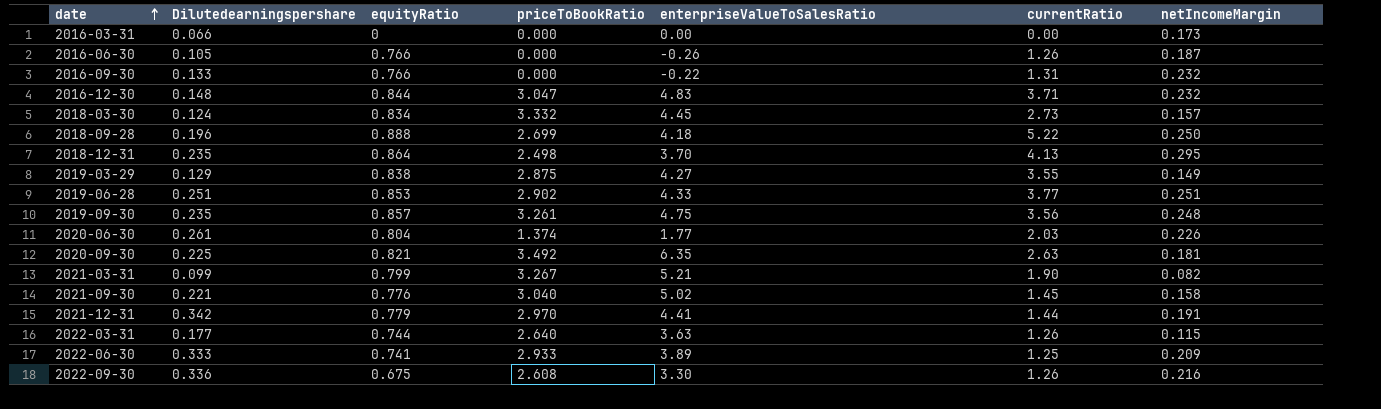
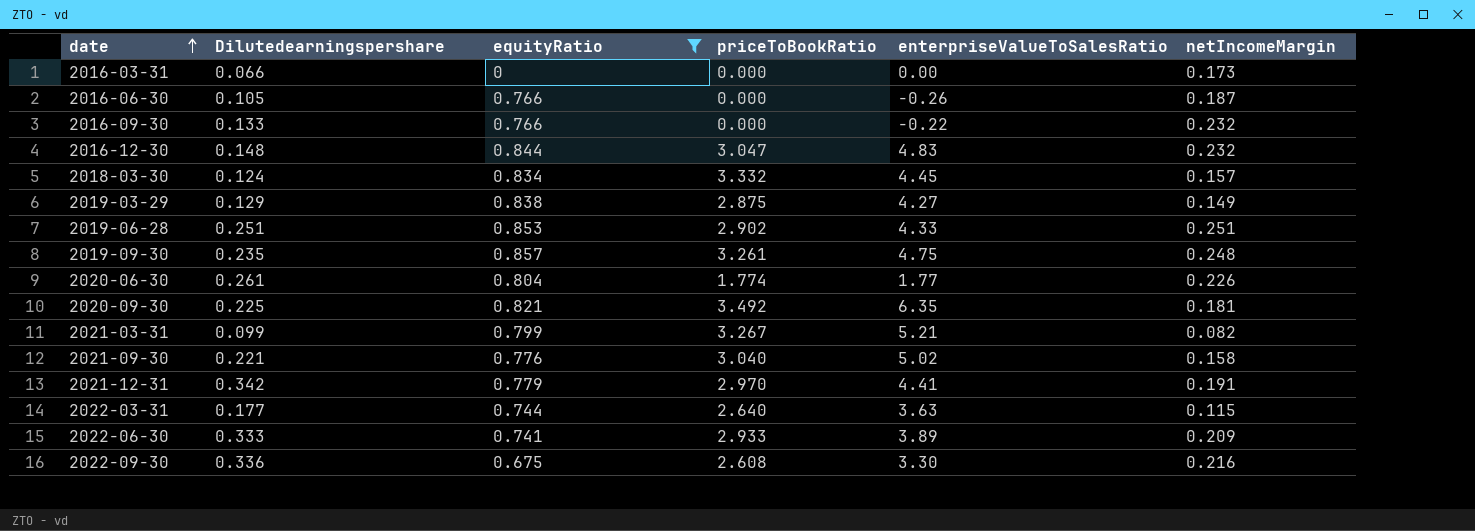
filter: none -> equityRatio <= 0.857
column currentRatio | position: 6 -> none
2020-06-30 | priceToBookRatio: 1.374 -> 1.774

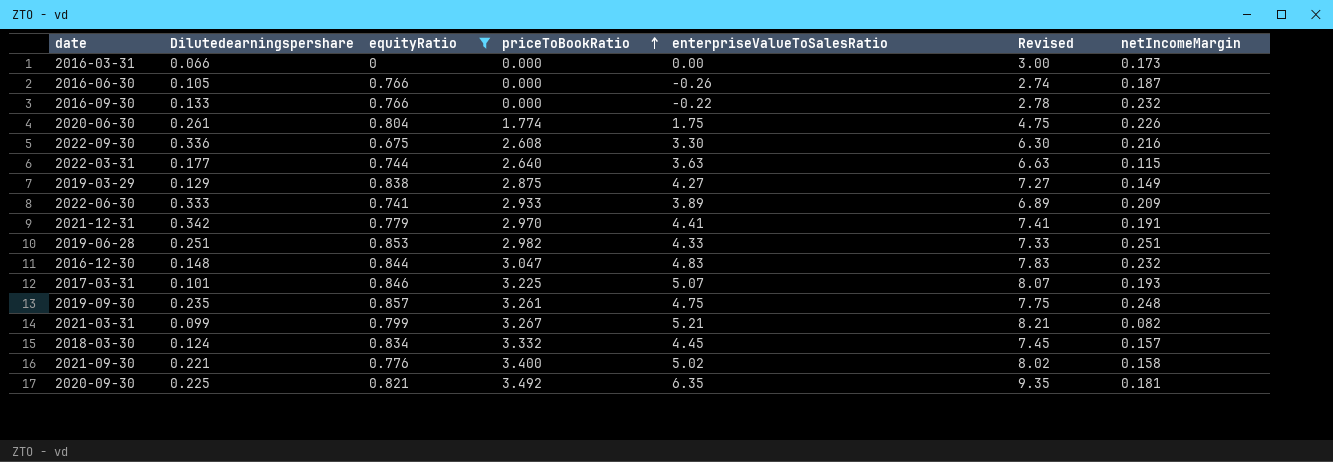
row order: date ascending -> priceToBookRatio ascending
column Revised | formula: none -> [enterpriseValueToSalesRatio] + 3
2020-06-30 | enterpriseValueToSalesRatio: 1.77 -> 1.75
2019-06-28 | priceToBookRatio: 2.902 -> 2.982
row 2017-03-31: none -> 0.101 | 0.846 | 3.225 | 5.07 | 8.07 | 0.193
2021-09-30 | priceToBookRatio: 3.040 -> 3.400

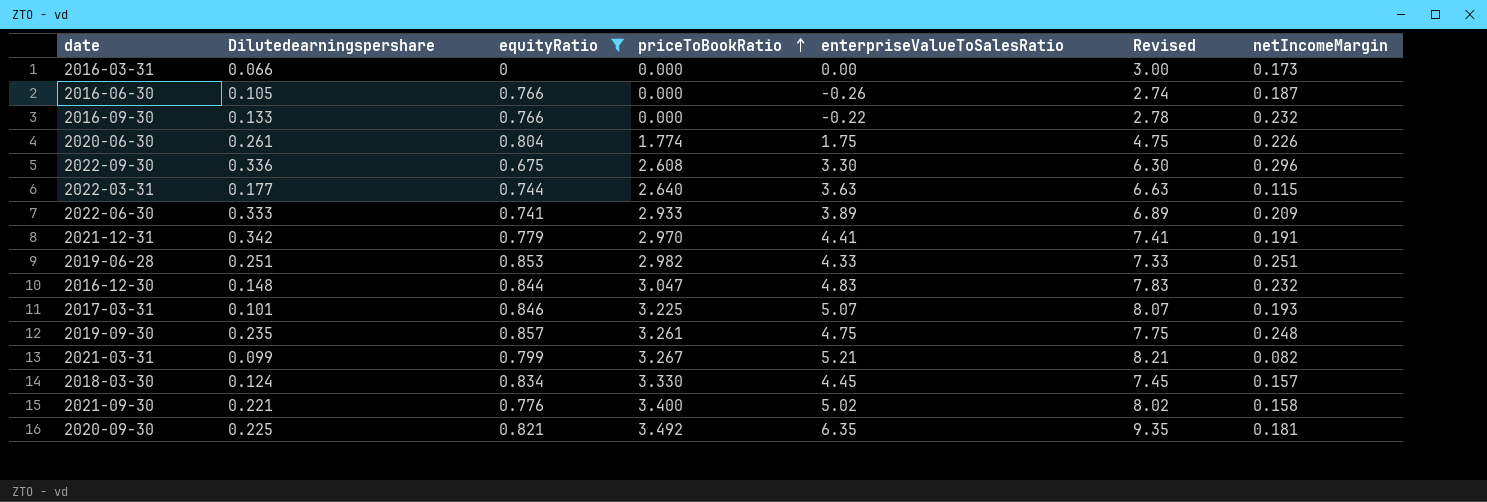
row 2019-03-29: 0.129 | 0.838 | 2.875 | 4.27 | 7.27 | 0.149 -> none
2022-09-30 | netIncomeMargin: 0.216 -> 0.296
2018-03-30 | priceToBookRatio: 3.332 -> 3.330

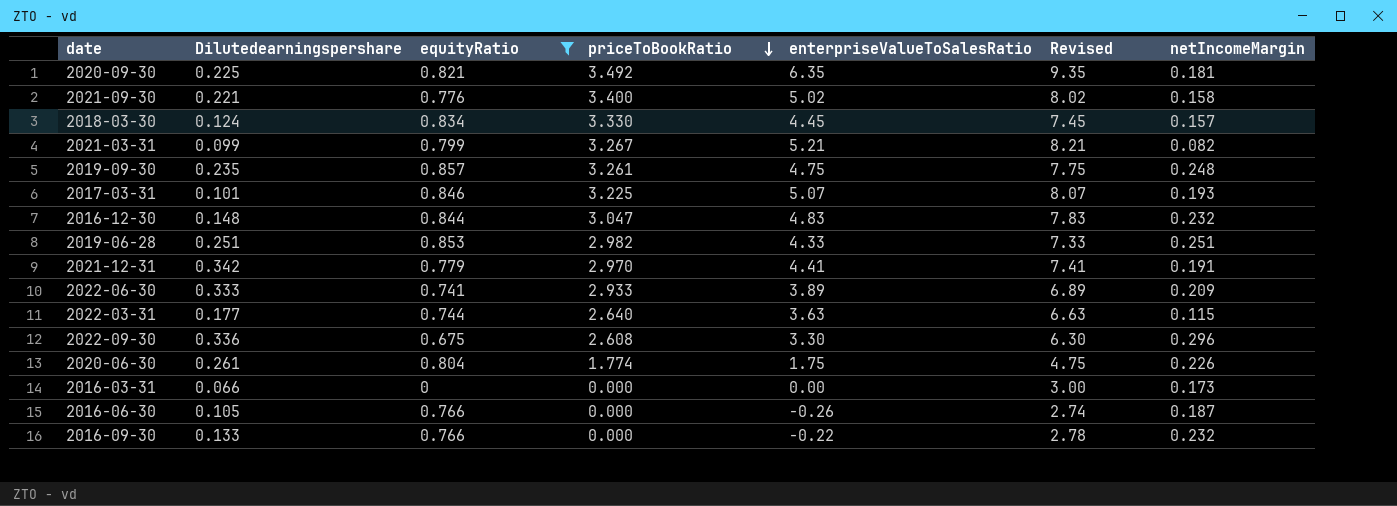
row order: priceToBookRatio ascending -> priceToBookRatio descending

